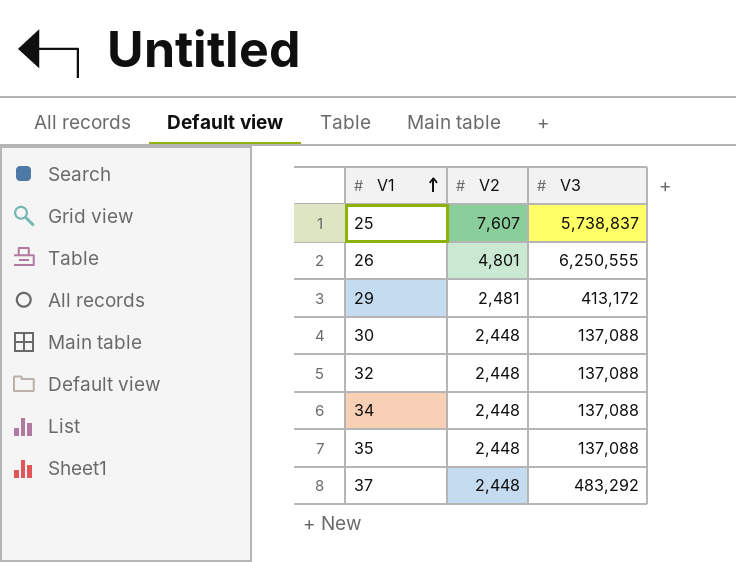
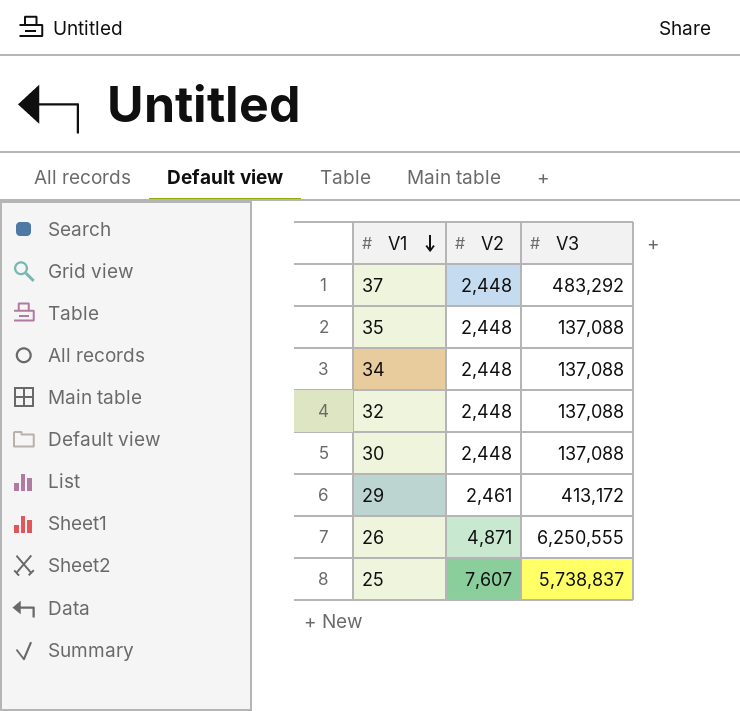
row order: V1 ascending -> V1 descending
29 | V2: 2,481 -> 2,461
26 | V2: 4,801 -> 4,871

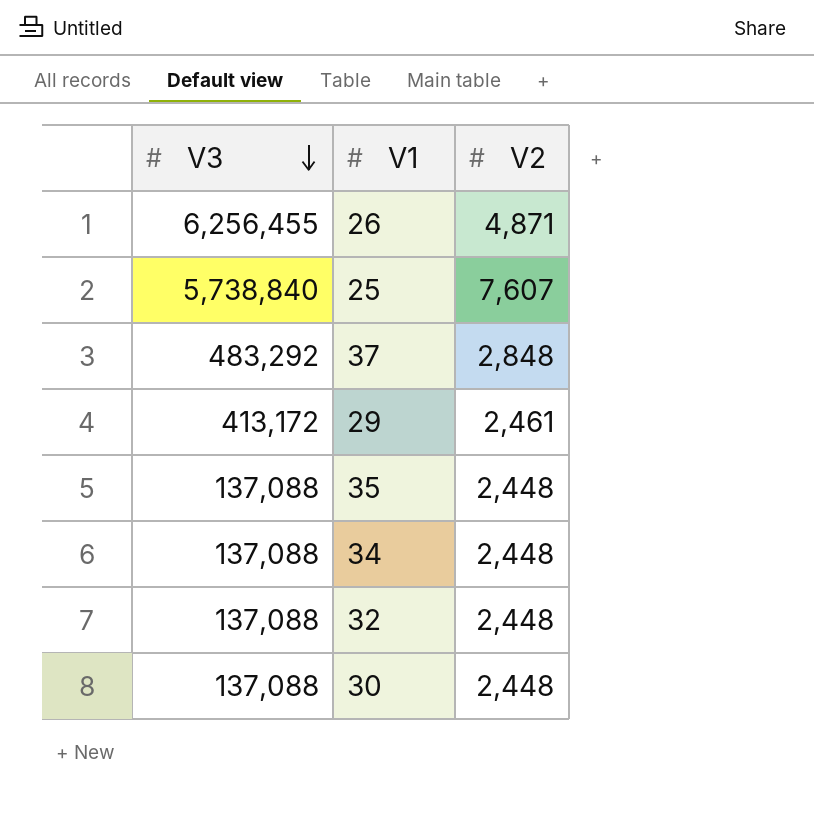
row order: V1 descending -> V3 descending
column V3 | position: 3 -> 1
26 | V3: 6,250,555 -> 6,256,455
25 | V3: 5,738,837 -> 5,738,840
37 | V2: 2,448 -> 2,848

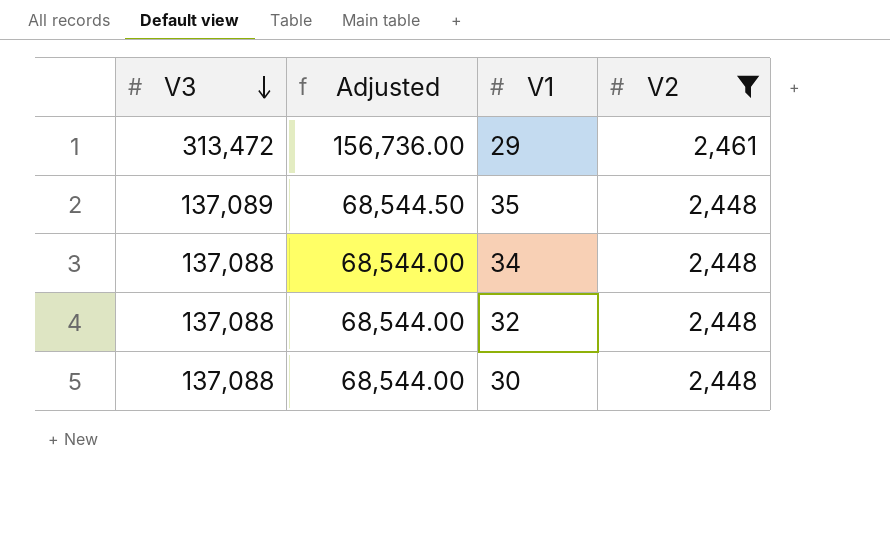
filter: none -> V2 <= 2,461
column Adjusted | formula: none -> [V3] * 0.5
29 | V3: 413,172 -> 313,472
35 | V3: 137,088 -> 137,089

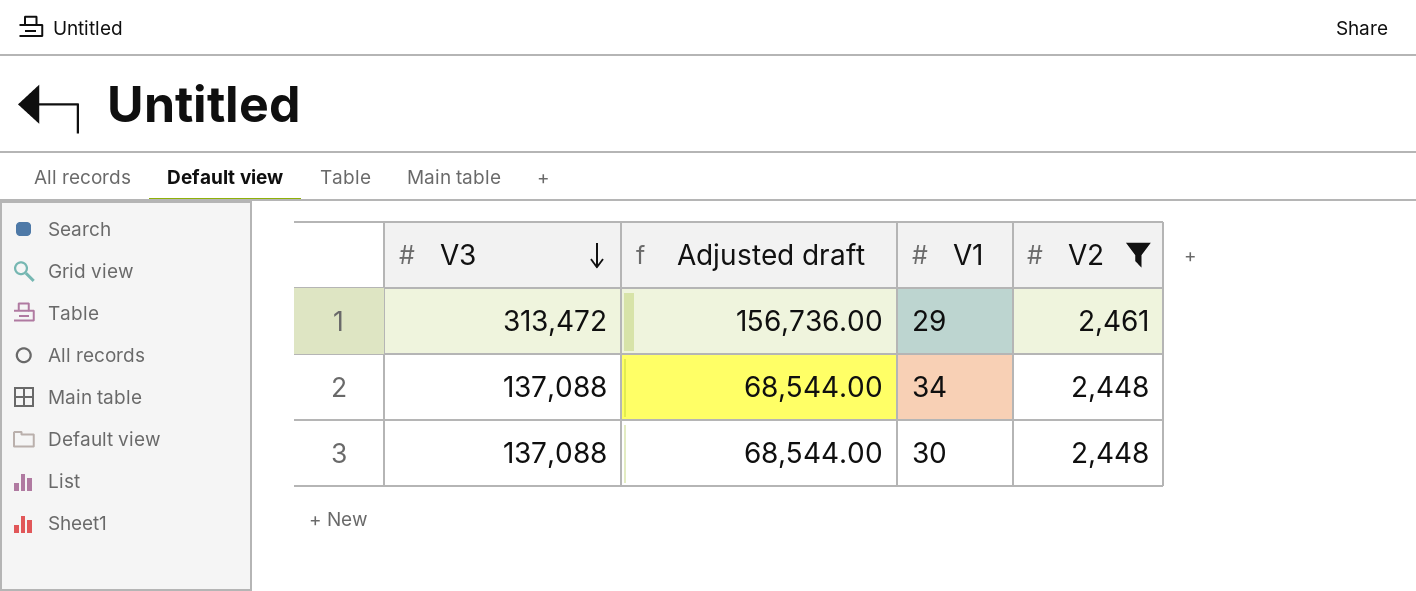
column name: Adjusted -> Adjusted draft
row 35: 137,089 | 68,544.50 | 2,448 -> none
row 32: 137,088 | 68,544.00 | 2,448 -> none

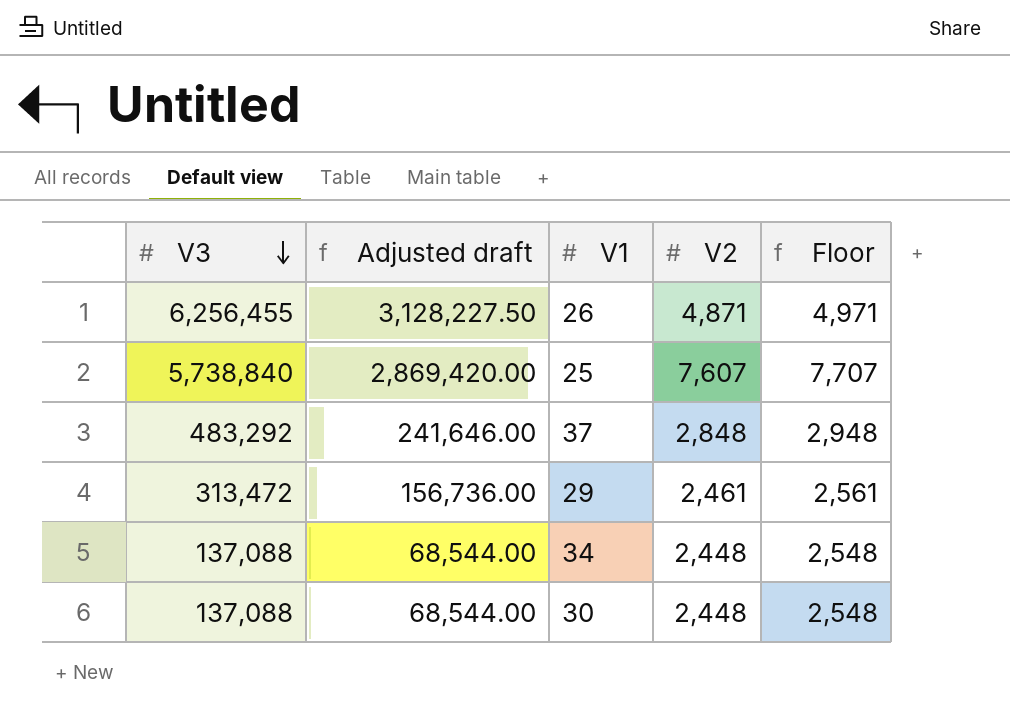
filter: V2 <= 2,461 -> none
column Floor | formula: none -> [V2] + 100

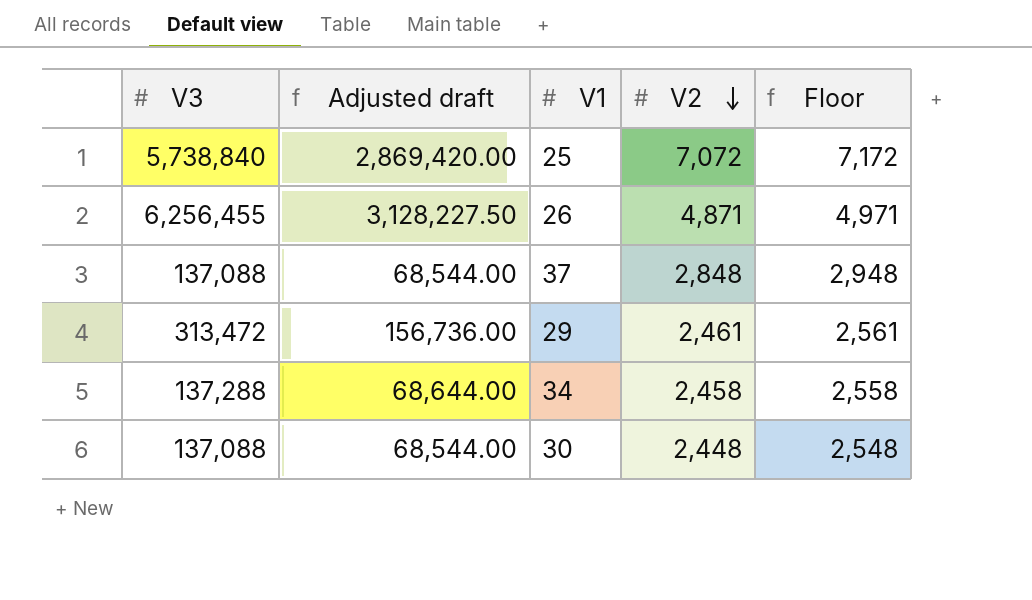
row order: V3 descending -> V2 descending
25 | V2: 7,607 -> 7,072
25 | Floor: 7,707 -> 7,172
37 | V3: 483,292 -> 137,088
37 | Adjusted draft: 241,646.00 -> 68,544.00
34 | V3: 137,088 -> 137,288
34 | Adjusted draft: 68,544.00 -> 68,644.00
34 | V2: 2,448 -> 2,458
34 | Floor: 2,548 -> 2,558

